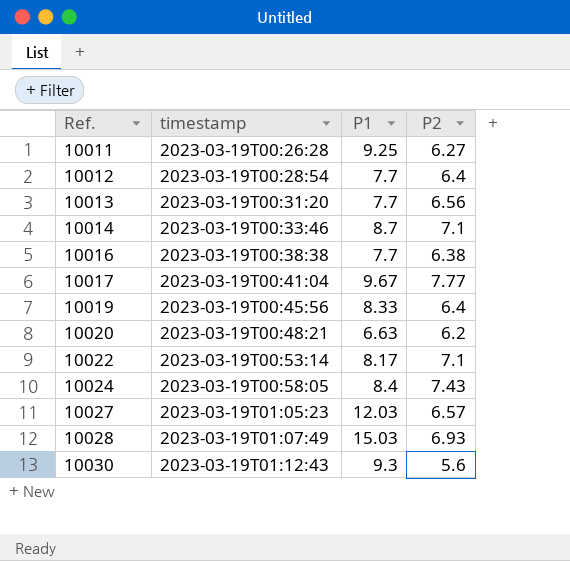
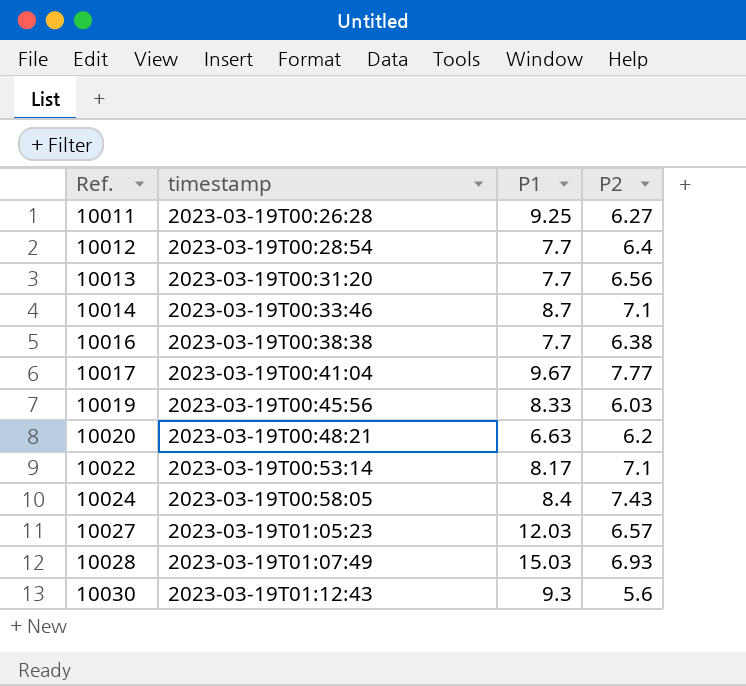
10019 | P2: 6.4 -> 6.03

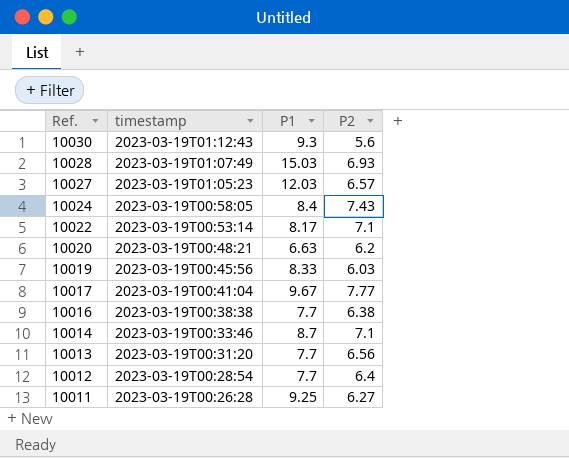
row order: Ref. ascending -> Ref. descending

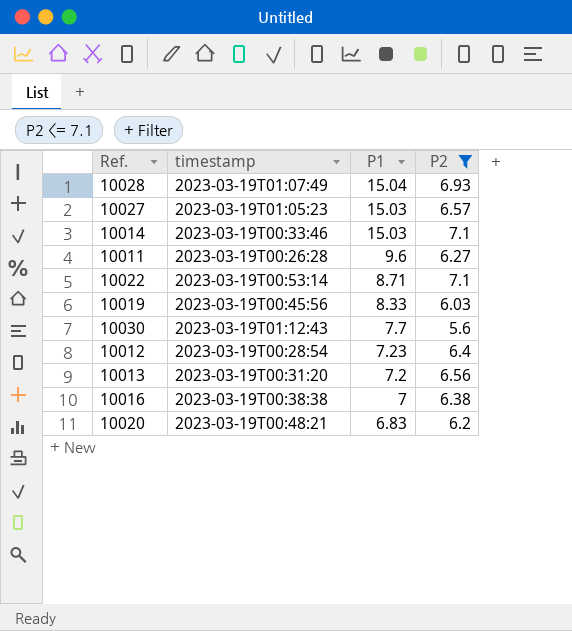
filter: none -> P2 <= 7.1
row order: Ref. descending -> P1 descending
10028 | P1: 15.03 -> 15.04
10027 | P1: 12.03 -> 15.03
10014 | P1: 8.7 -> 15.03
10011 | P1: 9.25 -> 9.6
10022 | P1: 8.17 -> 8.71
10030 | P1: 9.3 -> 7.7
10012 | P1: 7.7 -> 7.23
10013 | P1: 7.7 -> 7.2
10016 | P1: 7.7 -> 7
10020 | P1: 6.63 -> 6.83

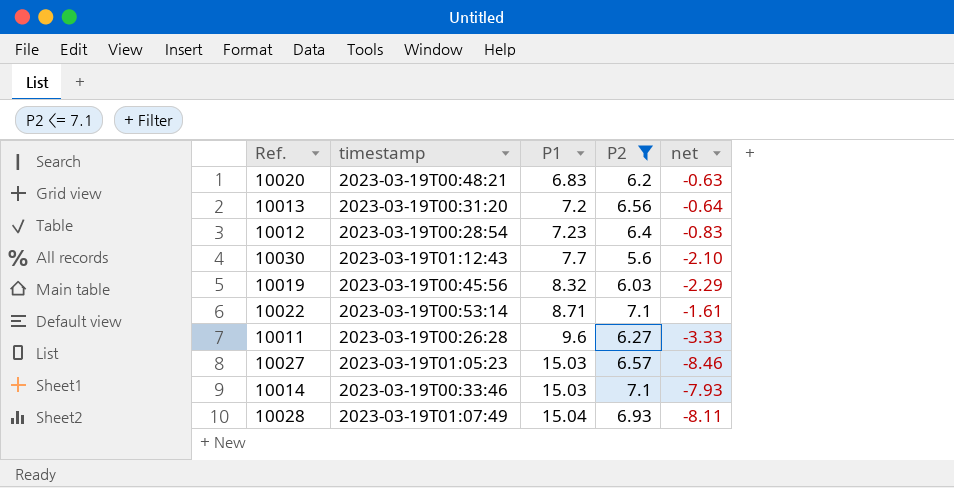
row order: P1 descending -> P1 ascending
column net | formula: none -> [P2] - [P1]
row 10016: 2023-03-19T00:38:38 | 7 | 6.38 -> none
10019 | P1: 8.33 -> 8.32

